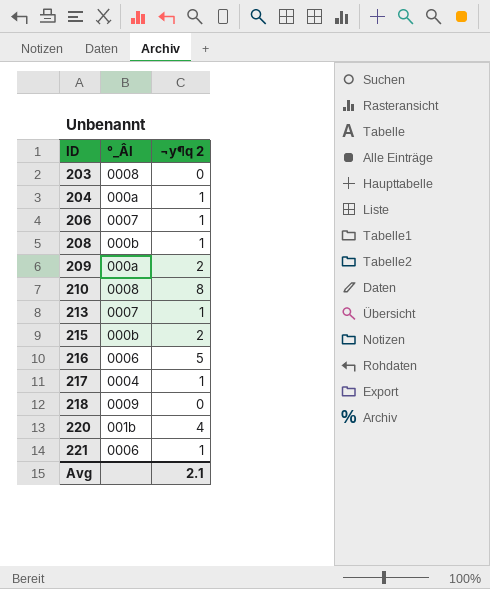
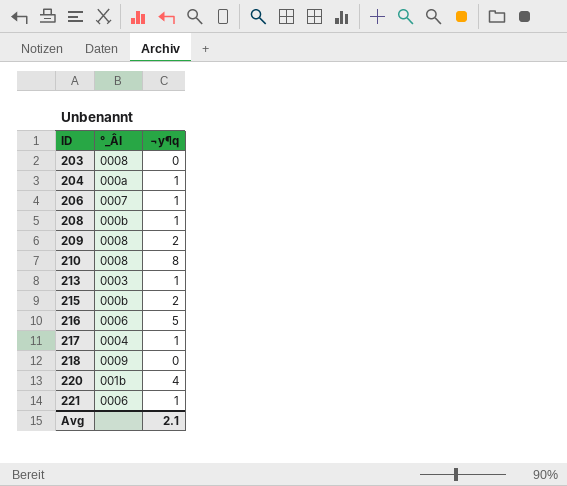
column name: ¬y¶q 2 -> ¬y¶q
209 | °_ÂI: 000a -> 0008
213 | °_ÂI: 0007 -> 0003

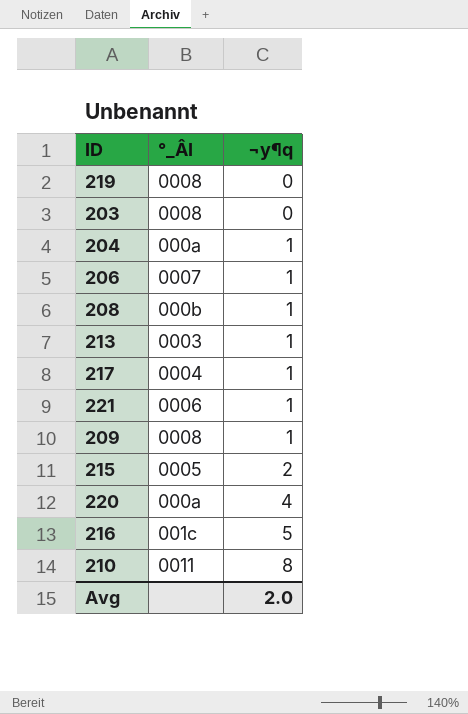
row order: ID ascending -> ¬y¶q ascending
row 218: 0009 | 0 -> none
row 219: none -> 0008 | 0
209 | ¬y¶q: 2 -> 1
215 | °_ÂI: 000b -> 0005
220 | °_ÂI: 001b -> 000a
216 | °_ÂI: 0006 -> 001c
210 | °_ÂI: 0008 -> 0011
Avg | ¬y¶q: 2.1 -> 2.0

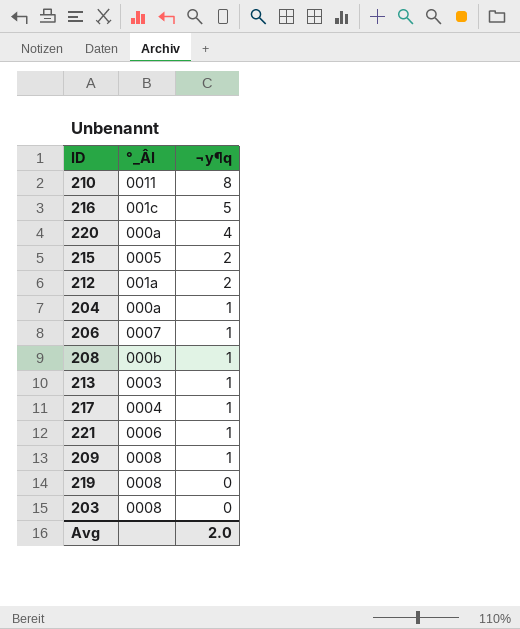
row order: ¬y¶q ascending -> ¬y¶q descending
row 212: none -> 001a | 2

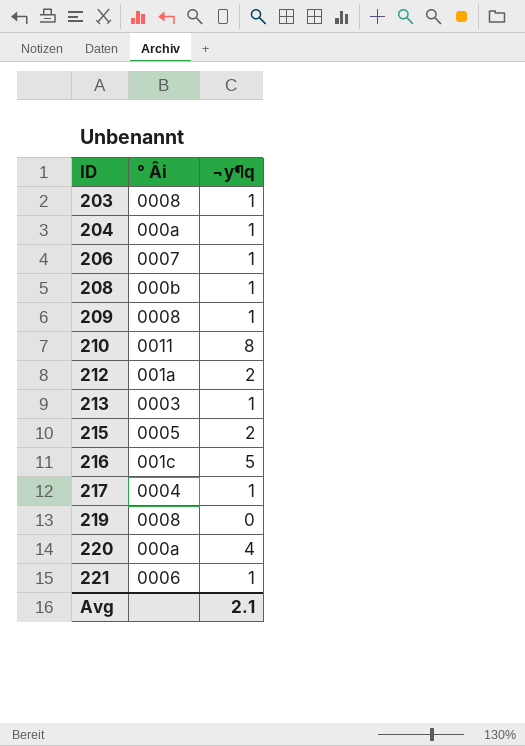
row order: ¬y¶q descending -> ID ascending
column name: °_ÂI -> ° Âi
203 | ¬y¶q: 0 -> 1
Avg | ¬y¶q: 2.0 -> 2.1

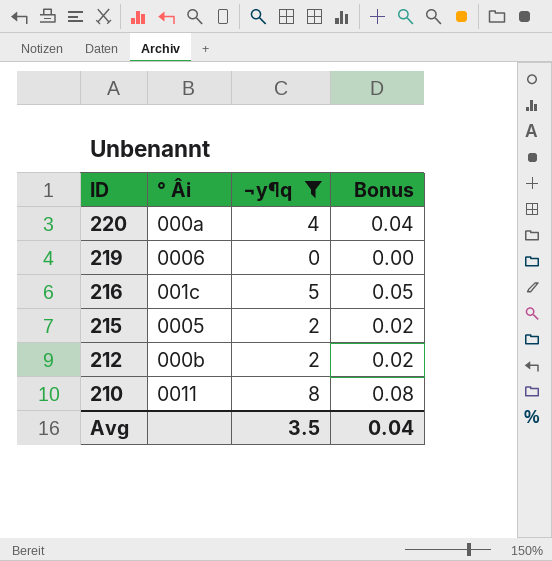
filter: none -> ¬y¶q != 1
row order: ID ascending -> ID descending
column Bonus | formula: none -> [¬y¶q] * 0.01
219 | ° Âi: 0008 -> 0006
212 | ° Âi: 001a -> 000b
Avg | ¬y¶q: 2.1 -> 3.5

